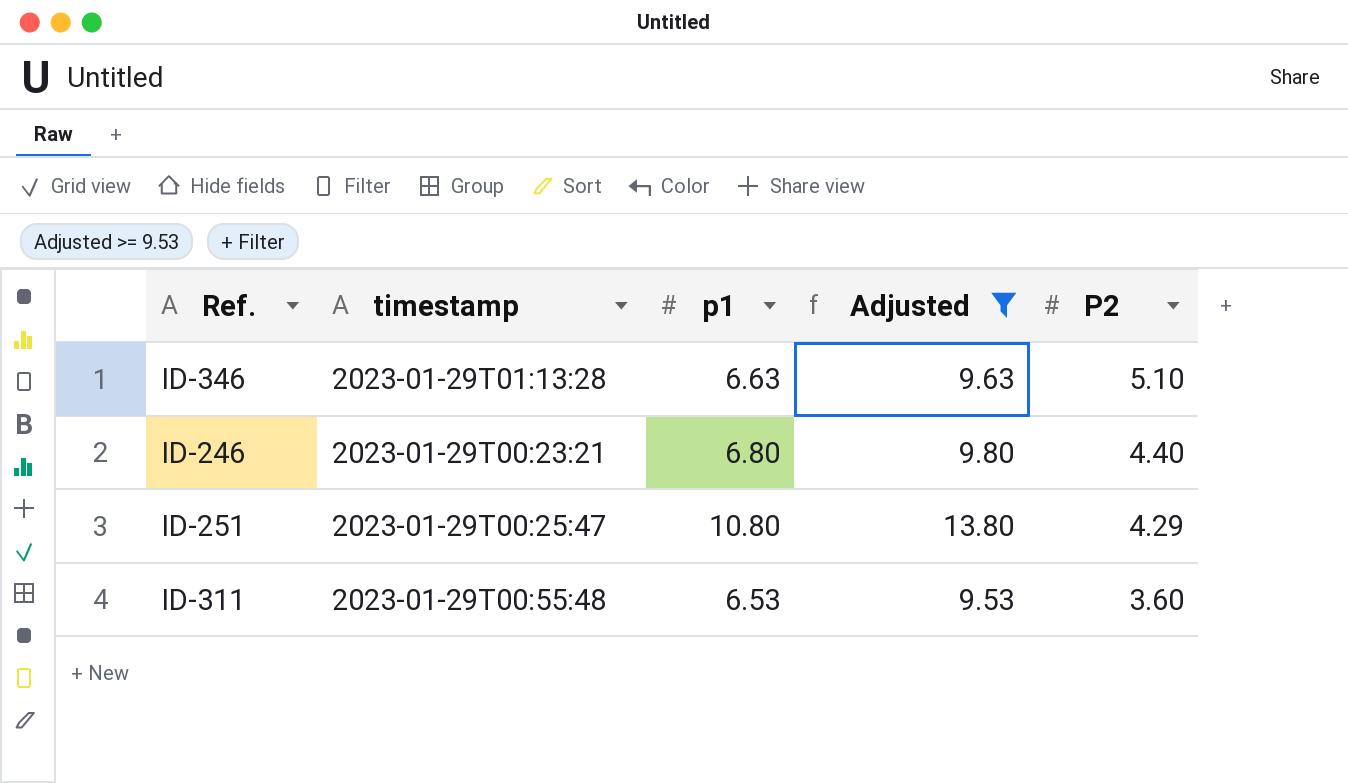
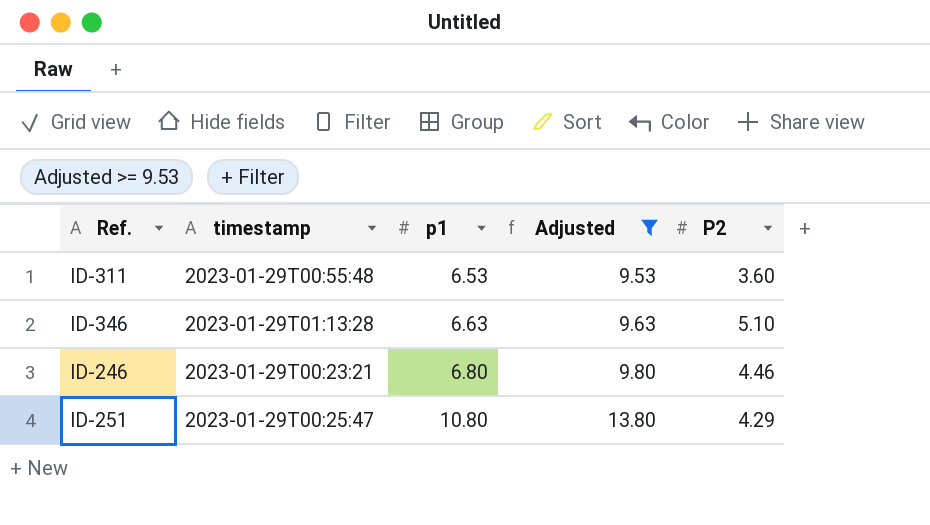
row order: P2 descending -> p1 ascending
ID-246 | P2: 4.40 -> 4.46

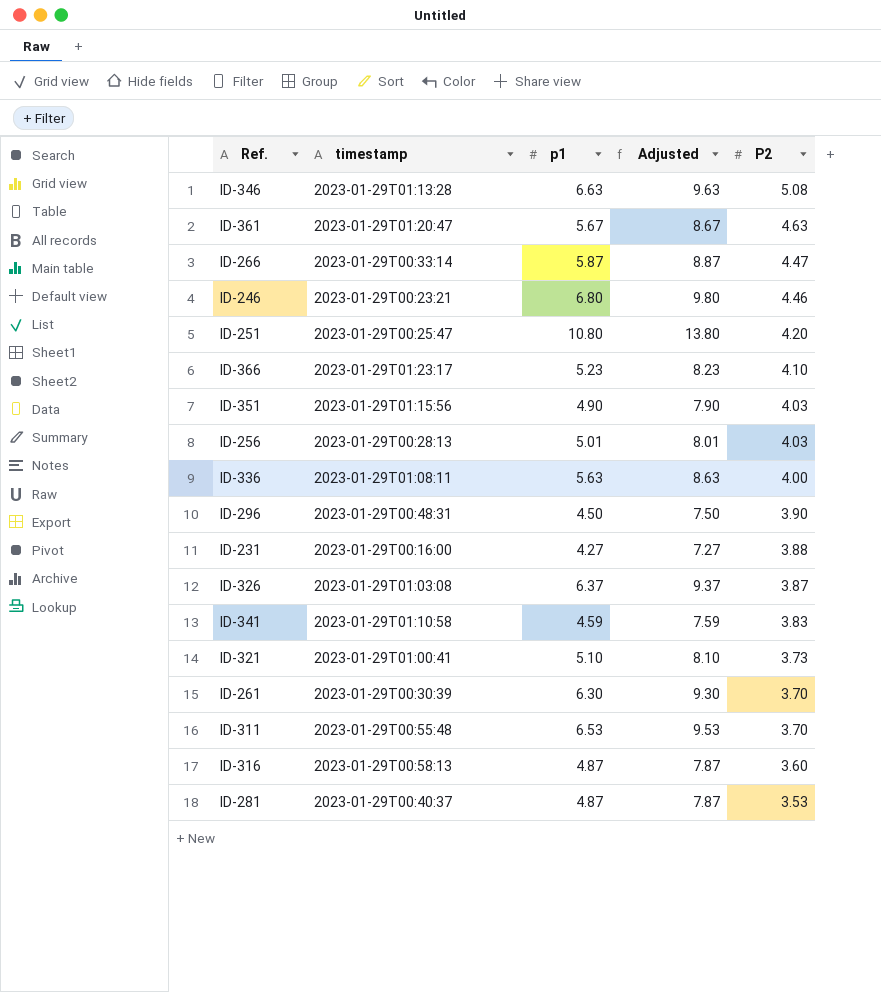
filter: Adjusted >= 9.53 -> none
row order: p1 ascending -> P2 descending
ID-346 | P2: 5.10 -> 5.08
ID-251 | P2: 4.29 -> 4.20
ID-311 | P2: 3.60 -> 3.70

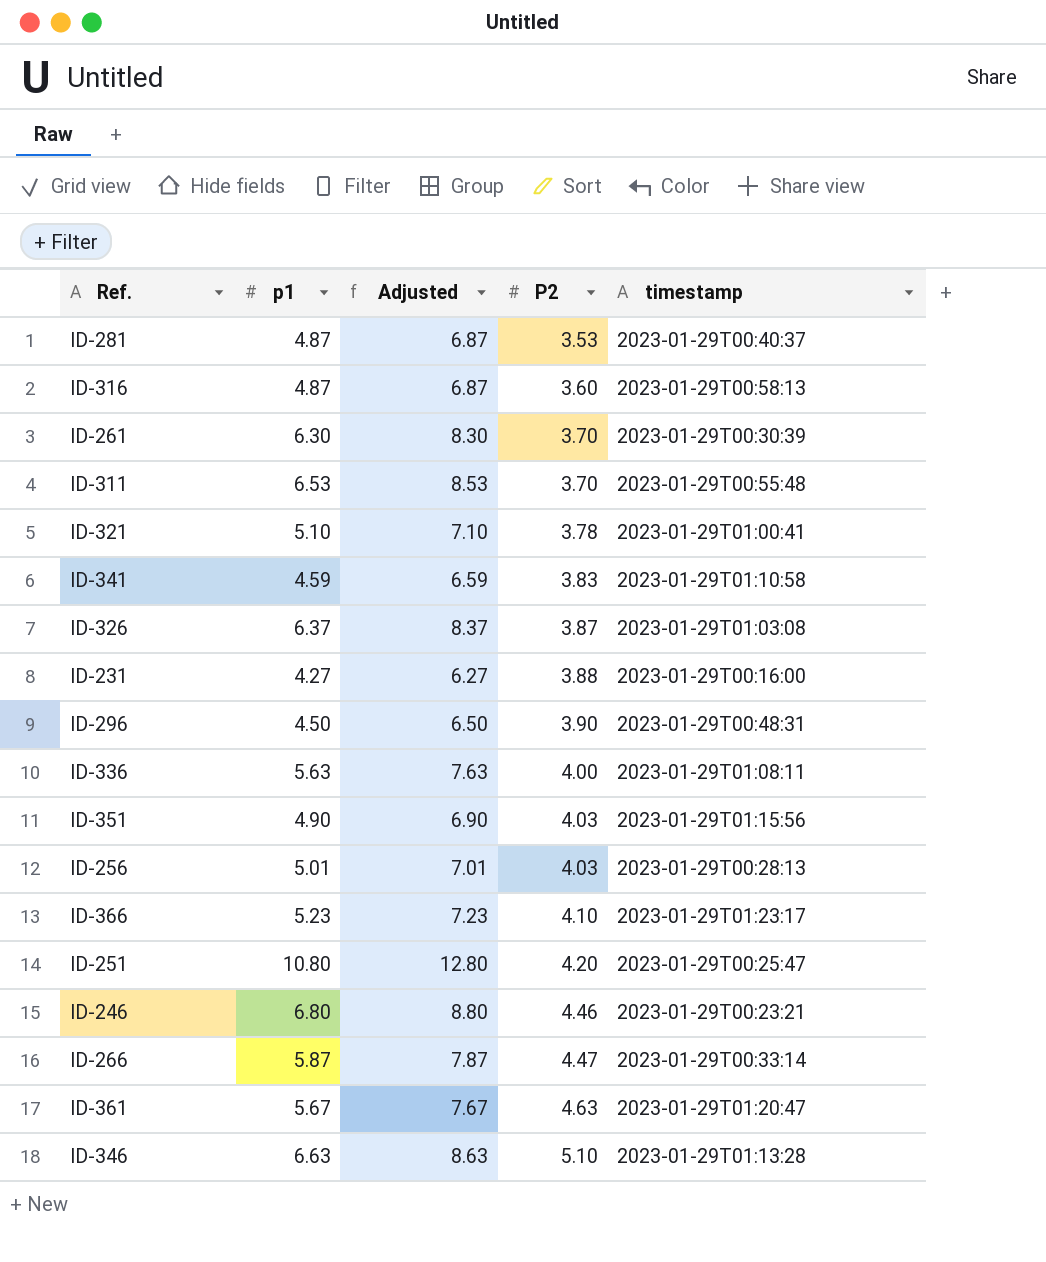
row order: P2 descending -> P2 ascending
column Adjusted | formula: [p1] + 3 -> [p1] + 2
column timestamp | position: 2 -> 5
ID-321 | P2: 3.73 -> 3.78
ID-346 | P2: 5.08 -> 5.10

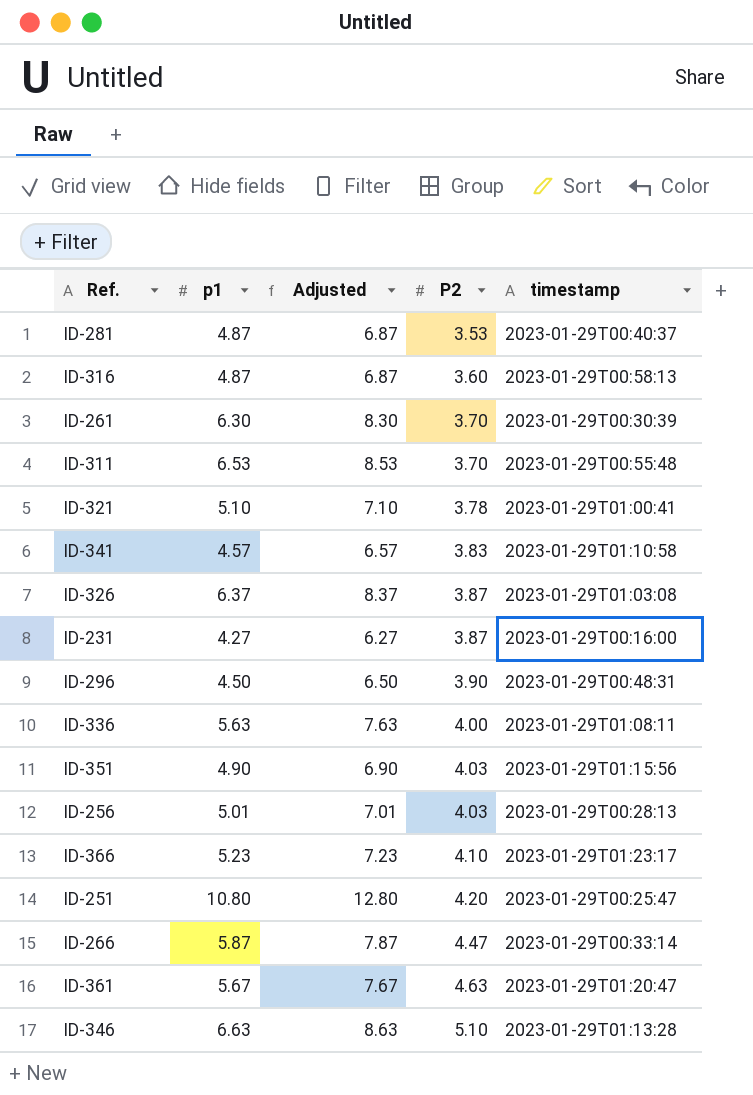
row ID-246: 6.80 | 8.80 | 4.46 | 2023-01-29T00:23:21 -> none
ID-341 | p1: 4.59 -> 4.57
ID-341 | Adjusted: 6.59 -> 6.57
ID-231 | P2: 3.88 -> 3.87

